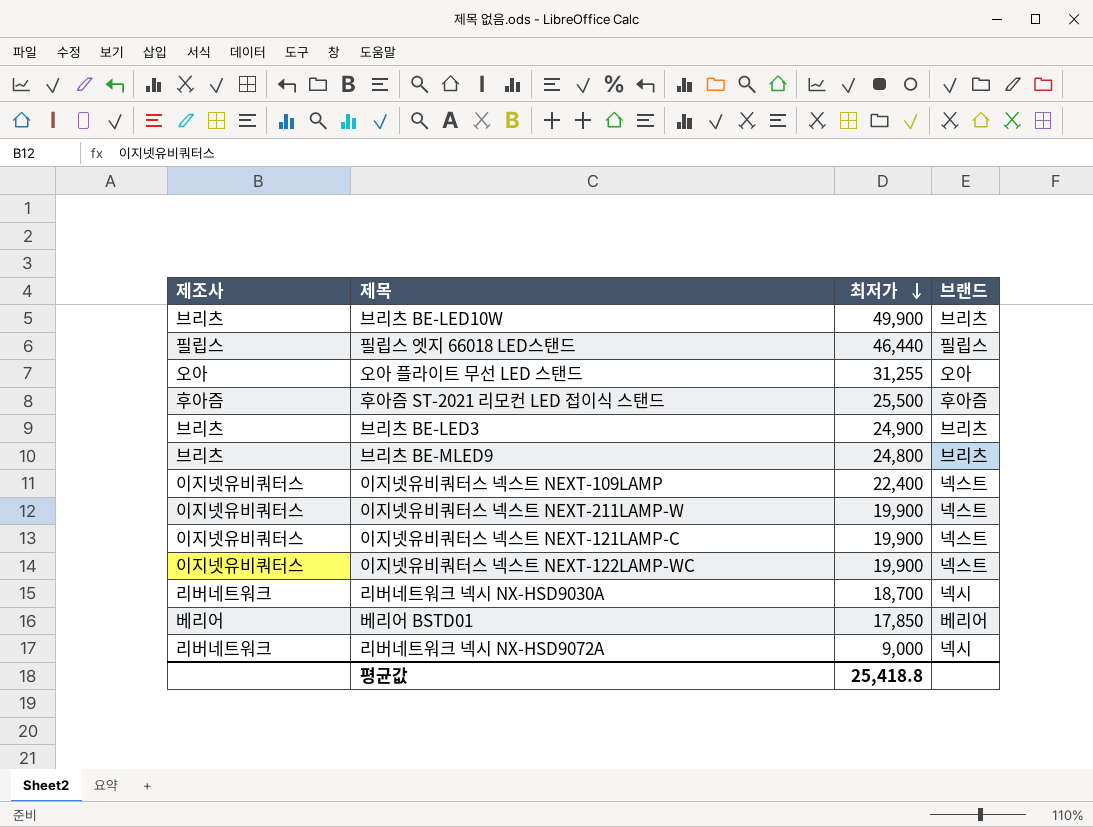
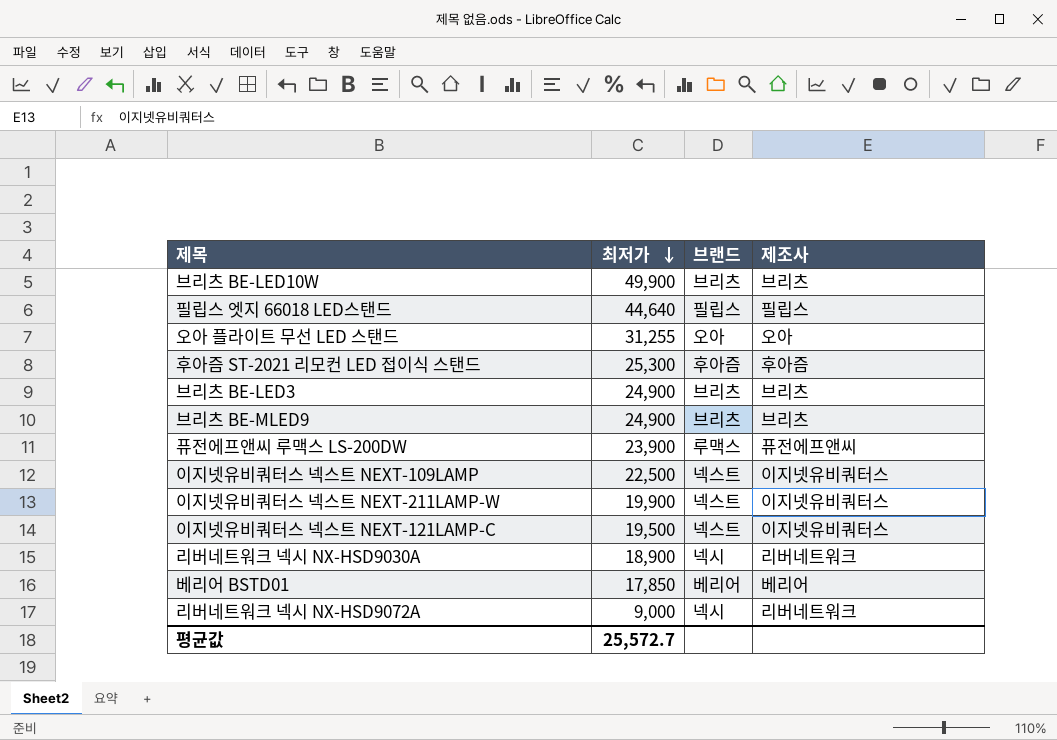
column 제조사 | position: 1 -> 4
row 이지넷유비쿼터스 넥스트 NEXT-122LAMP-WC: 이지넷유비쿼터스 | 19,900 | 넥스트 -> none
필립스 엣지 66018 LED스탠드 | 최저가: 46,440 -> 44,640
후아즘 ST-2021 리모컨 LED 접이식 스탠드 | 최저가: 25,500 -> 25,300
브리츠 BE-MLED9 | 최저가: 24,800 -> 24,900
row 퓨전에프앤씨 루맥스 LS-200DW: none -> 23,900 | 루맥스 | 퓨전에프앤씨
이지넷유비쿼터스 넥스트 NEXT-109LAMP | 최저가: 22,400 -> 22,500
이지넷유비쿼터스 넥스트 NEXT-121LAMP-C | 최저가: 19,900 -> 19,500
리버네트워크 넥시 NX-HSD9030A | 최저가: 18,700 -> 18,900
평균값 | 최저가: 25,418.8 -> 25,572.7

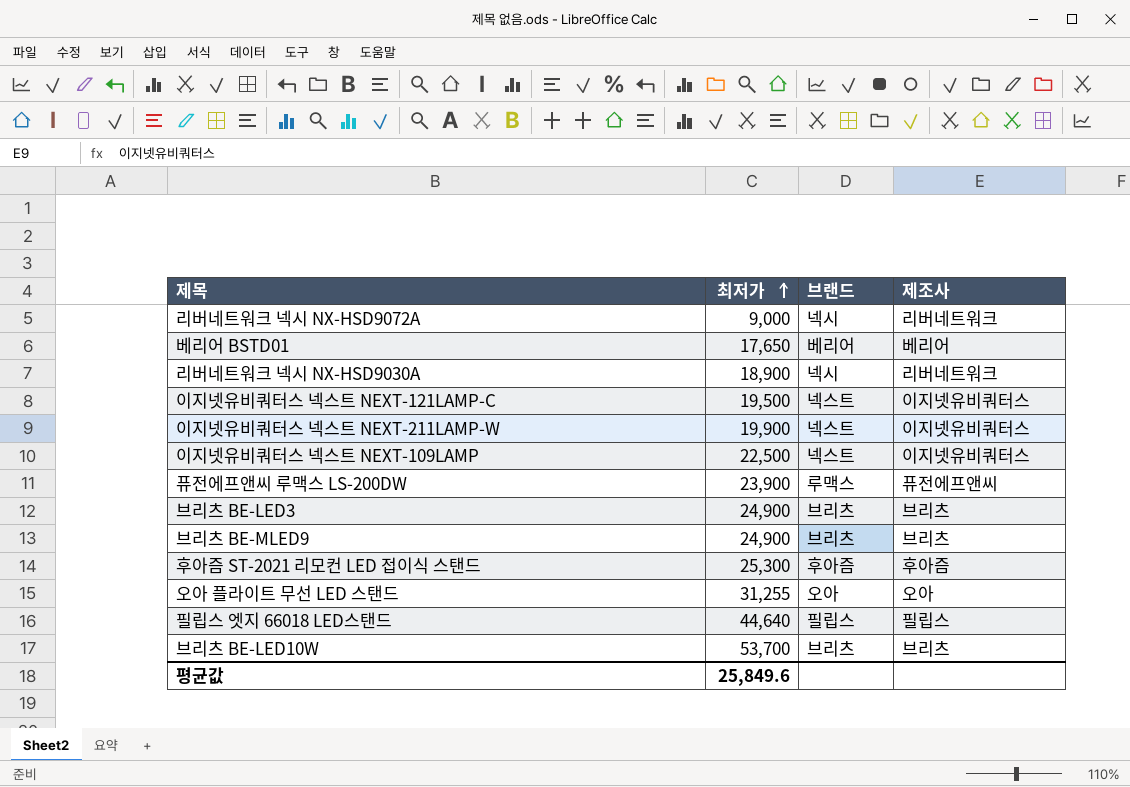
row order: 최저가 descending -> 최저가 ascending
베리어 BSTD01 | 최저가: 17,850 -> 17,650
브리츠 BE-LED10W | 최저가: 49,900 -> 53,700
평균값 | 최저가: 25,572.7 -> 25,849.6

